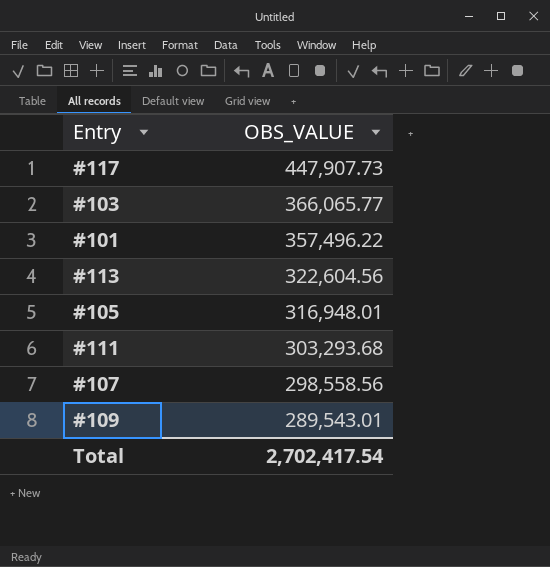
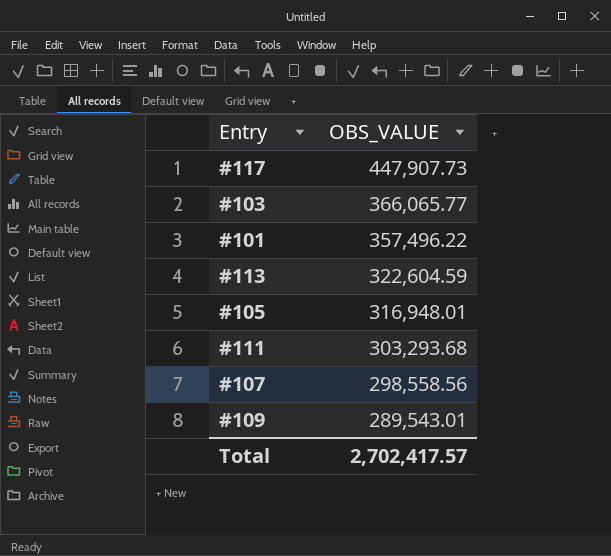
#113 | OBS_VALUE: 322,604.56 -> 322,604.59
Total | OBS_VALUE: 2,702,417.54 -> 2,702,417.57

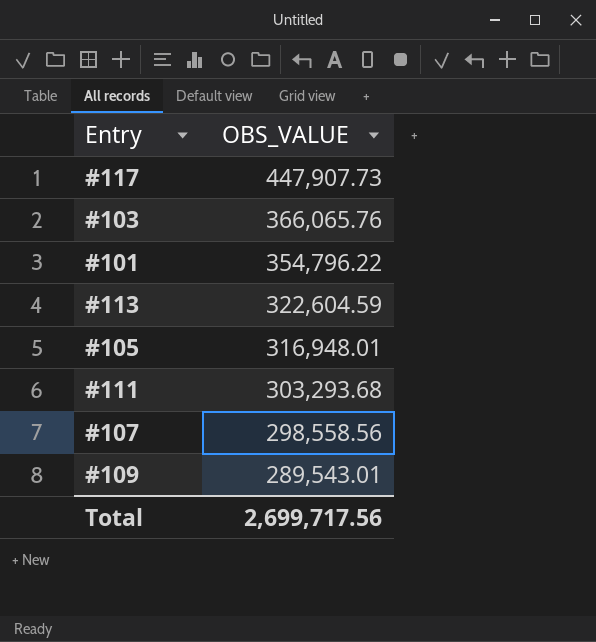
#103 | OBS_VALUE: 366,065.77 -> 366,065.76
#101 | OBS_VALUE: 357,496.22 -> 354,796.22
Total | OBS_VALUE: 2,702,417.57 -> 2,699,717.56

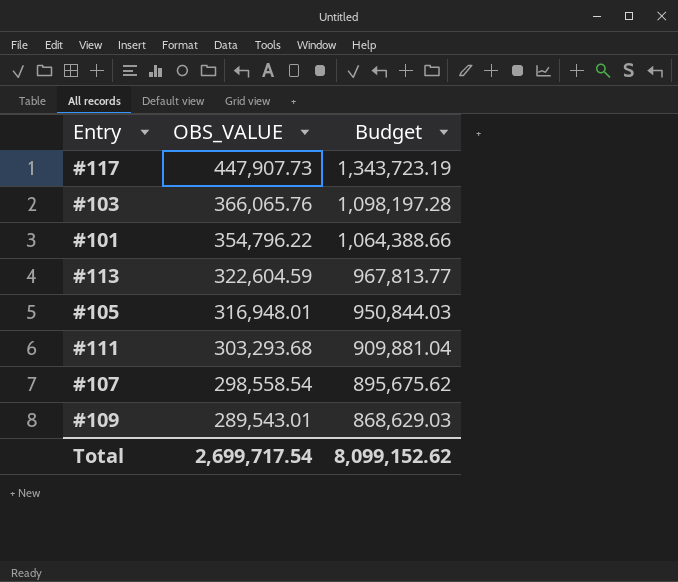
column Budget | formula: none -> [OBS_VALUE] * 3
#107 | OBS_VALUE: 298,558.56 -> 298,558.54
Total | OBS_VALUE: 2,699,717.56 -> 2,699,717.54

